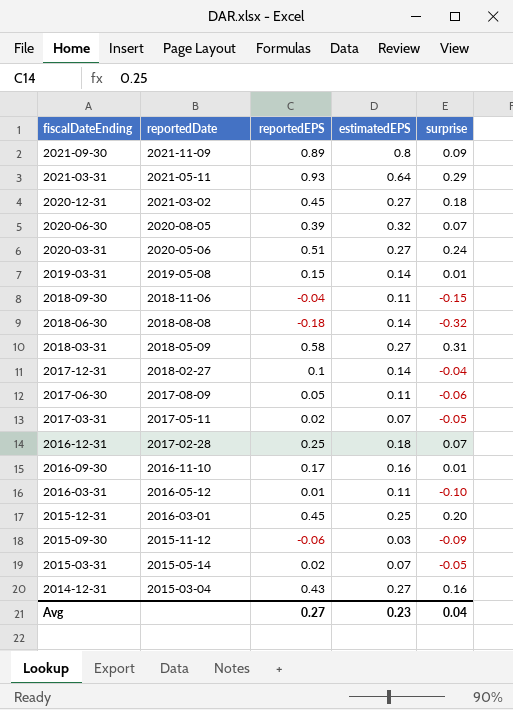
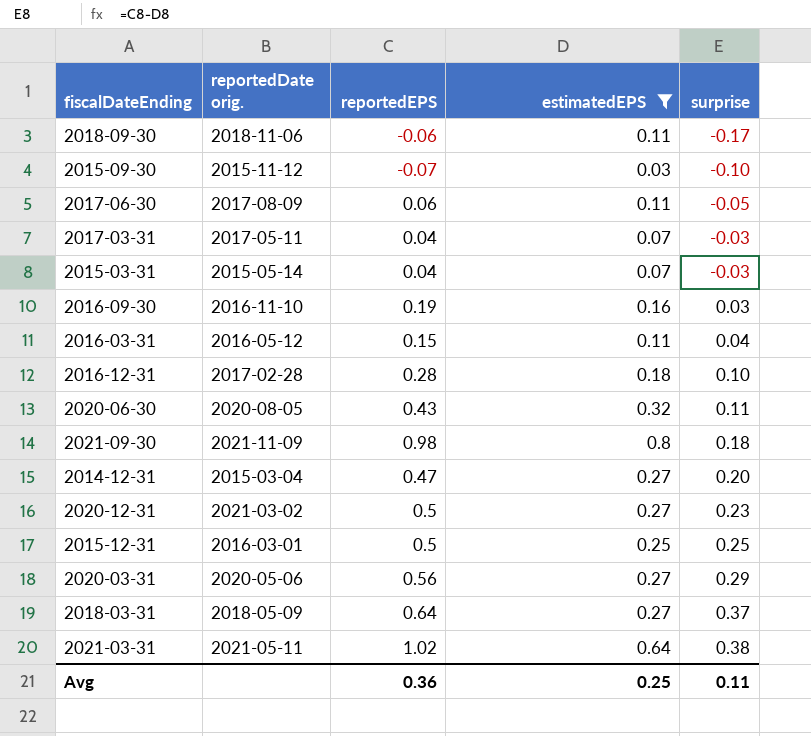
filter: none -> estimatedEPS != 0.14
row order: fiscalDateEnding descending -> surprise ascending
column name: reportedDate -> reportedDate orig.
2018-09-30 | reportedEPS: -0.04 -> -0.06
2018-09-30 | surprise: -0.15 -> -0.17
2015-09-30 | reportedEPS: -0.06 -> -0.07
2015-09-30 | surprise: -0.09 -> -0.10
2017-06-30 | reportedEPS: 0.05 -> 0.06
2017-06-30 | surprise: -0.06 -> -0.05
2017-03-31 | reportedEPS: 0.02 -> 0.04
2017-03-31 | surprise: -0.05 -> -0.03
2015-03-31 | reportedEPS: 0.02 -> 0.04
2015-03-31 | surprise: -0.05 -> -0.03
2016-09-30 | reportedEPS: 0.17 -> 0.19
2016-09-30 | surprise: 0.01 -> 0.03
2016-03-31 | reportedEPS: 0.01 -> 0.15
2016-03-31 | surprise: -0.10 -> 0.04
2016-12-31 | reportedEPS: 0.25 -> 0.28
2016-12-31 | surprise: 0.07 -> 0.10
2020-06-30 | reportedEPS: 0.39 -> 0.43
2020-06-30 | surprise: 0.07 -> 0.11
2021-09-30 | reportedEPS: 0.89 -> 0.98
2021-09-30 | surprise: 0.09 -> 0.18
2014-12-31 | reportedEPS: 0.43 -> 0.47
2014-12-31 | surprise: 0.16 -> 0.20
2020-12-31 | reportedEPS: 0.45 -> 0.5
2020-12-31 | surprise: 0.18 -> 0.23
2015-12-31 | reportedEPS: 0.45 -> 0.5
2015-12-31 | surprise: 0.20 -> 0.25
2020-03-31 | reportedEPS: 0.51 -> 0.56
2020-03-31 | surprise: 0.24 -> 0.29
2018-03-31 | reportedEPS: 0.58 -> 0.64
2018-03-31 | surprise: 0.31 -> 0.37
2021-03-31 | reportedEPS: 0.93 -> 1.02
2021-03-31 | surprise: 0.29 -> 0.38
Avg | reportedEPS: 0.27 -> 0.36
Avg | estimatedEPS: 0.23 -> 0.25
Avg | surprise: 0.04 -> 0.11

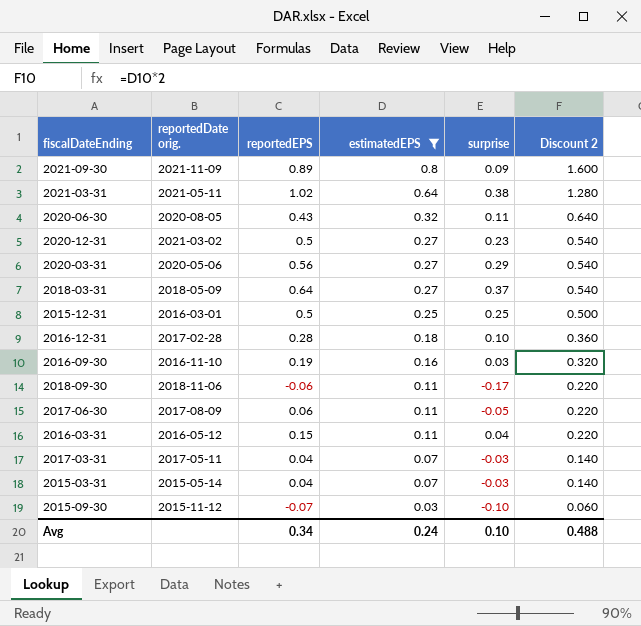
row order: surprise ascending -> estimatedEPS descending
column Discount 2 | formula: none -> [estimatedEPS] * 2
row 2014-12-31: 2015-03-04 | 0.47 | 0.27 | 0.20 -> none
2021-09-30 | reportedEPS: 0.98 -> 0.89
2021-09-30 | surprise: 0.18 -> 0.09
Avg | reportedEPS: 0.36 -> 0.34
Avg | estimatedEPS: 0.25 -> 0.24
Avg | surprise: 0.11 -> 0.10

